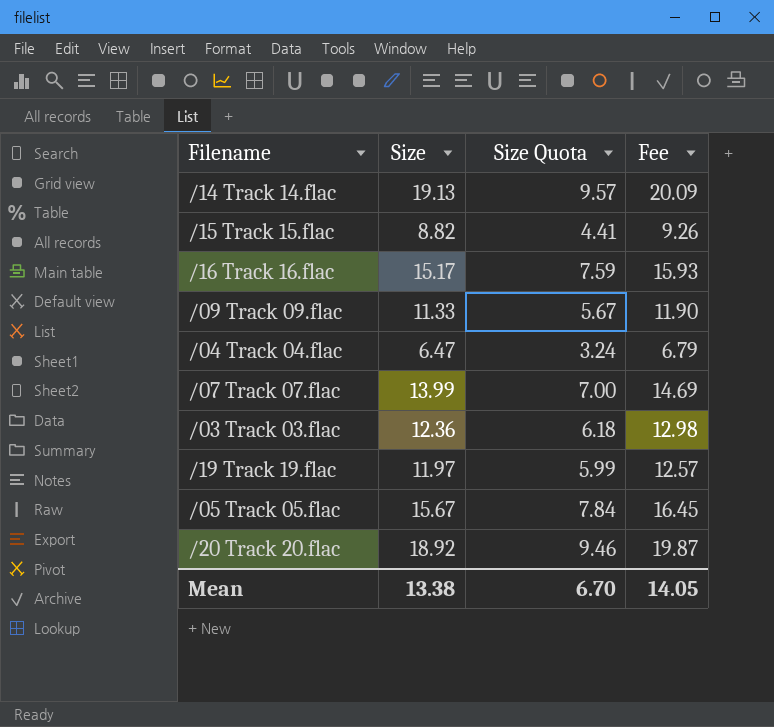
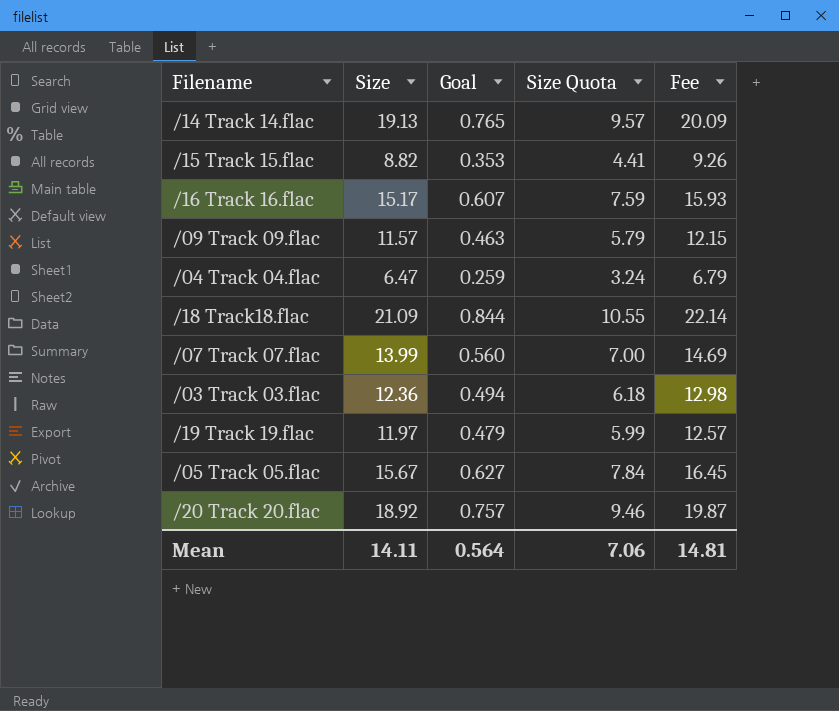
column Goal | formula: none -> [Size] * 0.04
/09 Track 09.flac | Size: 11.33 -> 11.57
/09 Track 09.flac | Size Quota: 5.67 -> 5.79
/09 Track 09.flac | Fee: 11.90 -> 12.15
row /18 Track18.flac: none -> 21.09 | 0.844 | 10.55 | 22.14
Mean | Size: 13.38 -> 14.11
Mean | Size Quota: 6.70 -> 7.06
Mean | Fee: 14.05 -> 14.81

